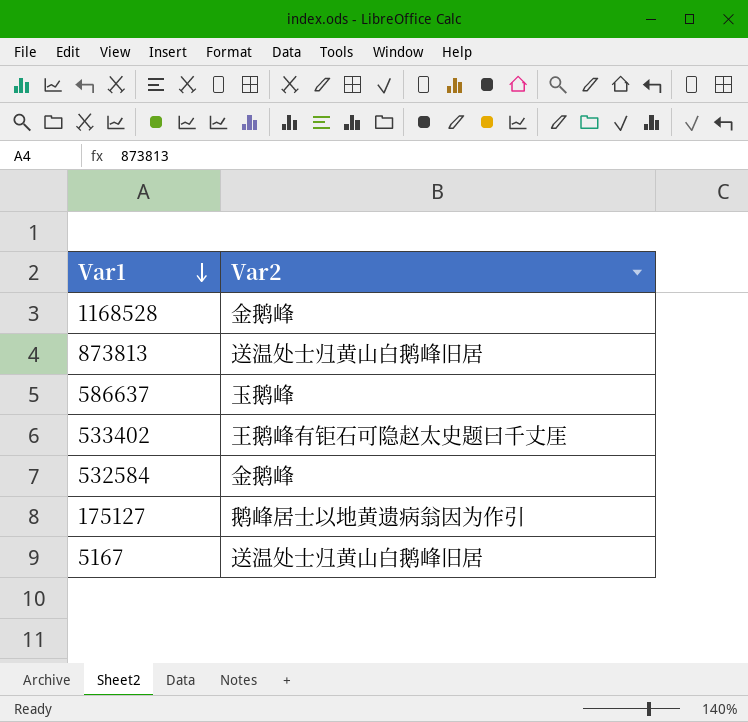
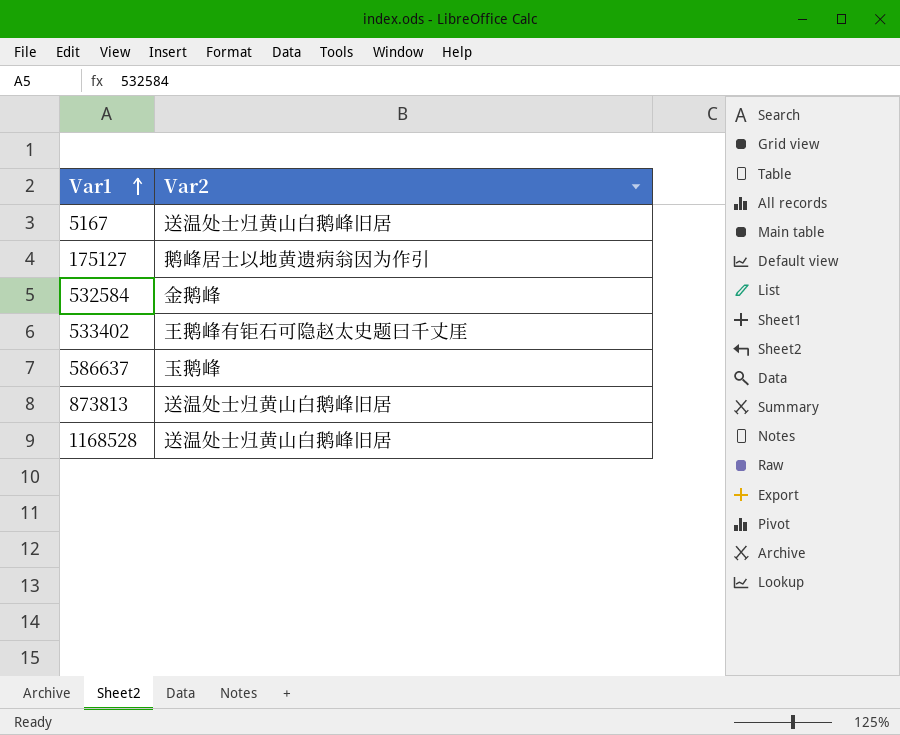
row order: Var1 descending -> Var1 ascending
1168528 | Var2: 金鹅峰 -> 送温处士归黄山白鹅峰旧居

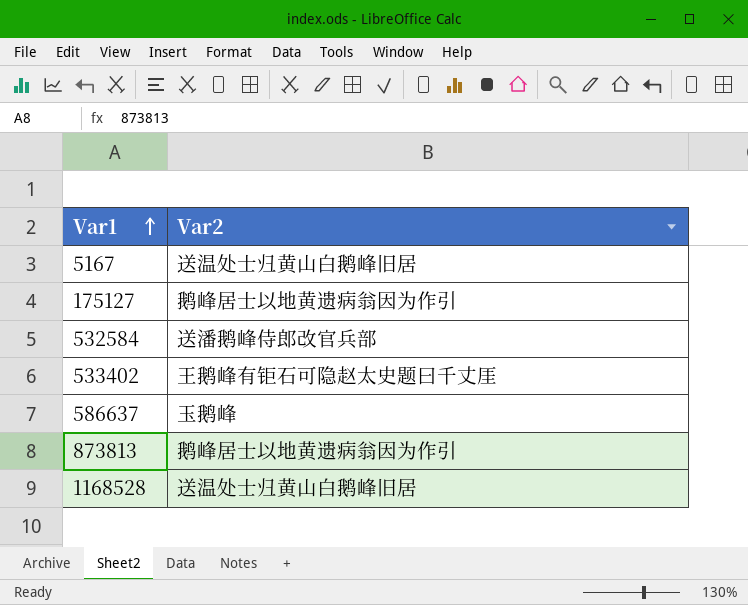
532584 | Var2: 金鹅峰 -> 送潘鹅峰侍郎改官兵部
873813 | Var2: 送温处士归黄山白鹅峰旧居 -> 鹅峰居士以地黄遗病翁因为作引

